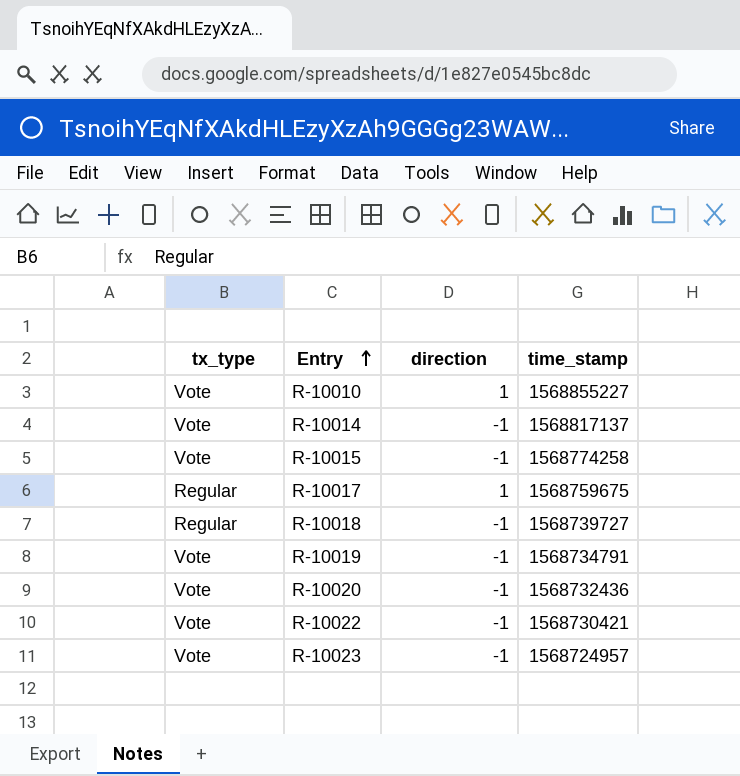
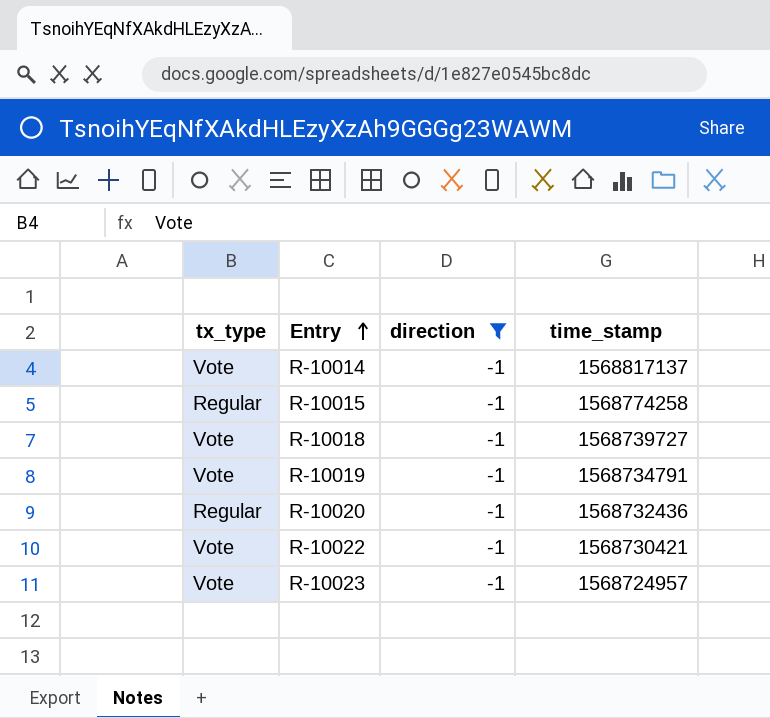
filter: none -> direction = -1
R-10015 | tx_type: Vote -> Regular
R-10018 | tx_type: Regular -> Vote
R-10020 | tx_type: Vote -> Regular

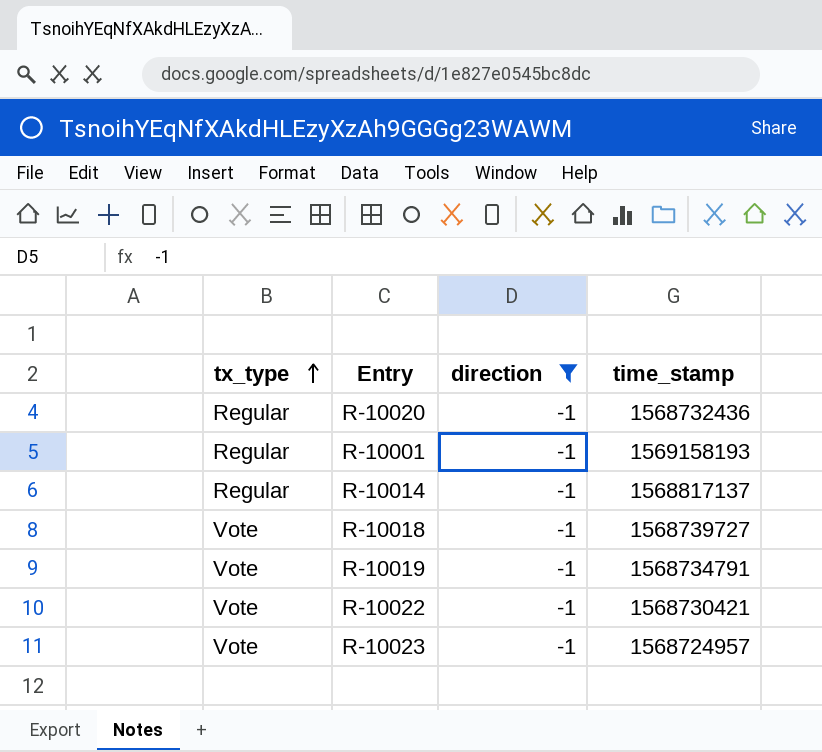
row order: Entry ascending -> tx_type ascending
row R-10015: Regular | -1 | 1568774258 -> none
row R-10001: none -> Regular | -1 | 1569158193
R-10014 | tx_type: Vote -> Regular

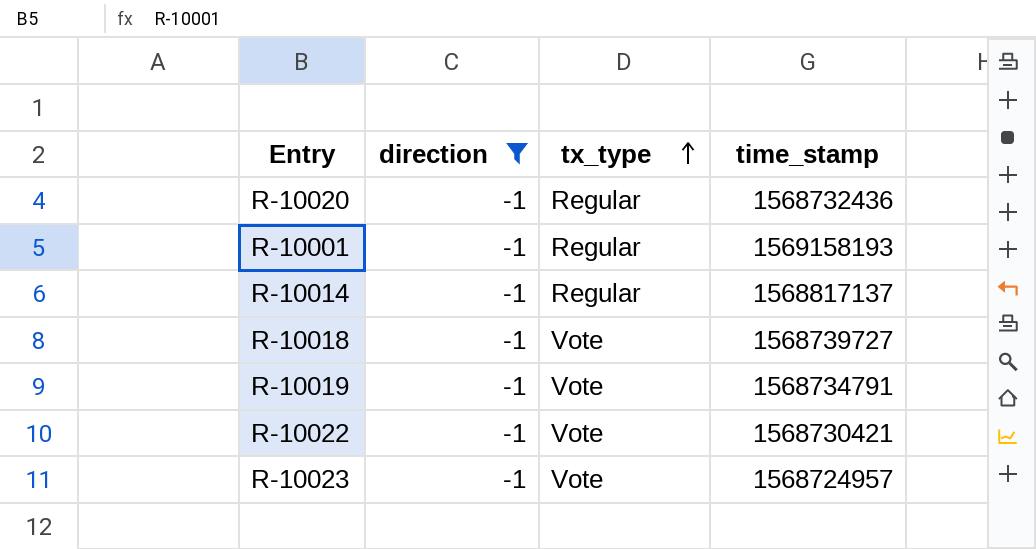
column tx_type | position: 1 -> 3

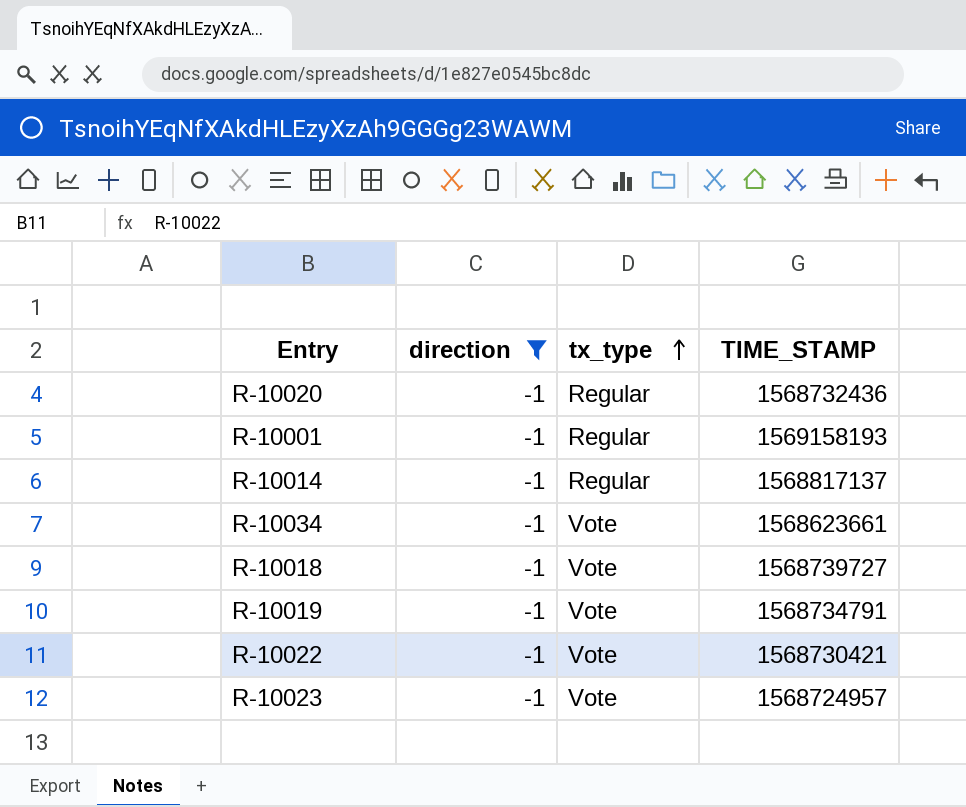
column name: time_stamp -> TIME_STAMP
row R-10034: none -> -1 | Vote | 1568623661

